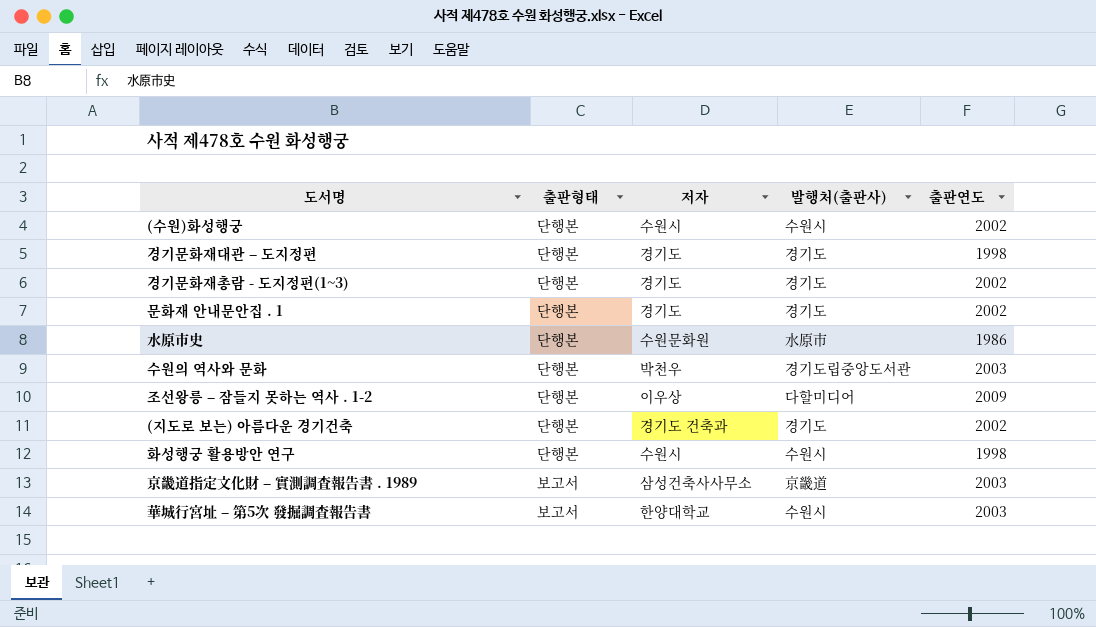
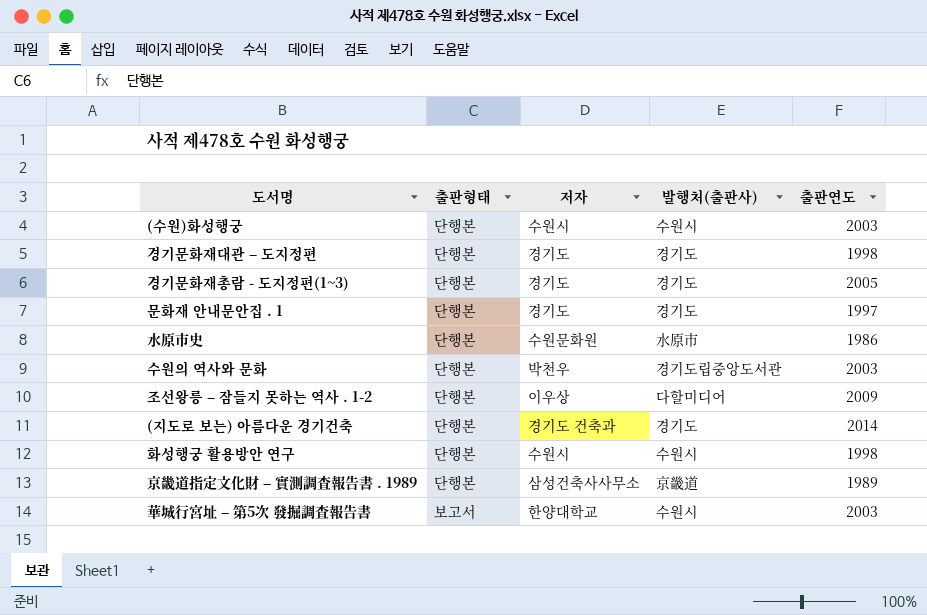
(수원)화성행궁 | 출판연도: 2002 -> 2003
경기문화재총람 - 도지정편(1~3) | 출판연도: 2002 -> 2005
문화재 안내문안집 . 1 | 출판연도: 2002 -> 1997
(지도로 보는) 아름다운 경기건축 | 출판연도: 2002 -> 2014
京畿道指定文化財 – 實測調査報告書 . 1989 | 출판형태: 보고서 -> 단행본
京畿道指定文化財 – 實測調査報告書 . 1989 | 출판연도: 2003 -> 1989

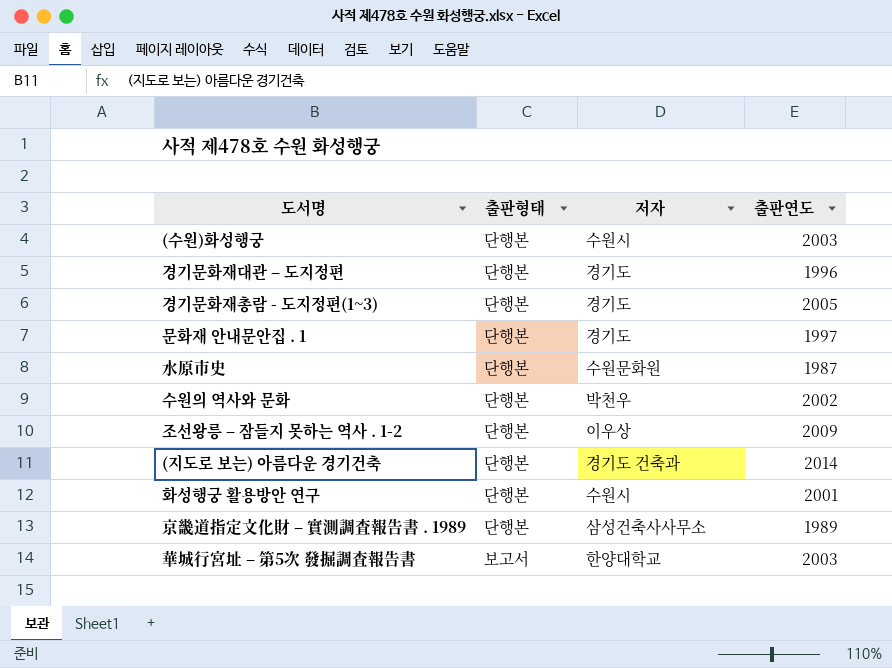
column 발행처(출판사) | position: 4 -> none
경기문화재대관 – 도지정편 | 출판연도: 1998 -> 1996
水原市史 | 출판연도: 1986 -> 1987
수원의 역사와 문화 | 출판연도: 2003 -> 2002
화성행궁 활용방안 연구 | 출판연도: 1998 -> 2001

